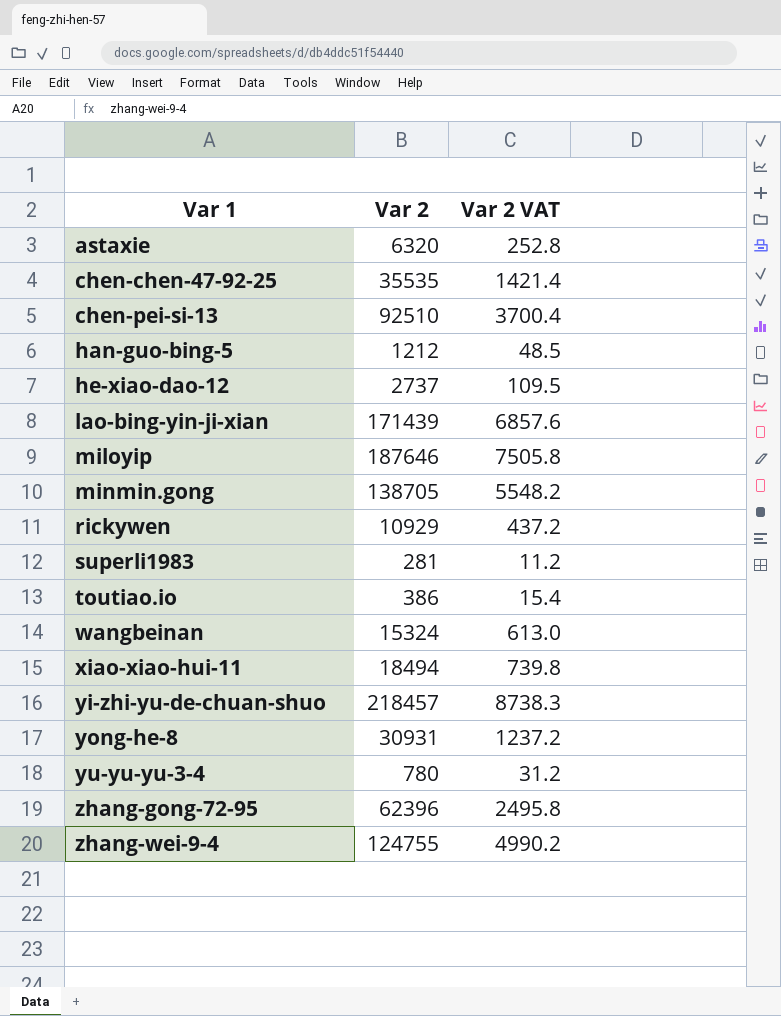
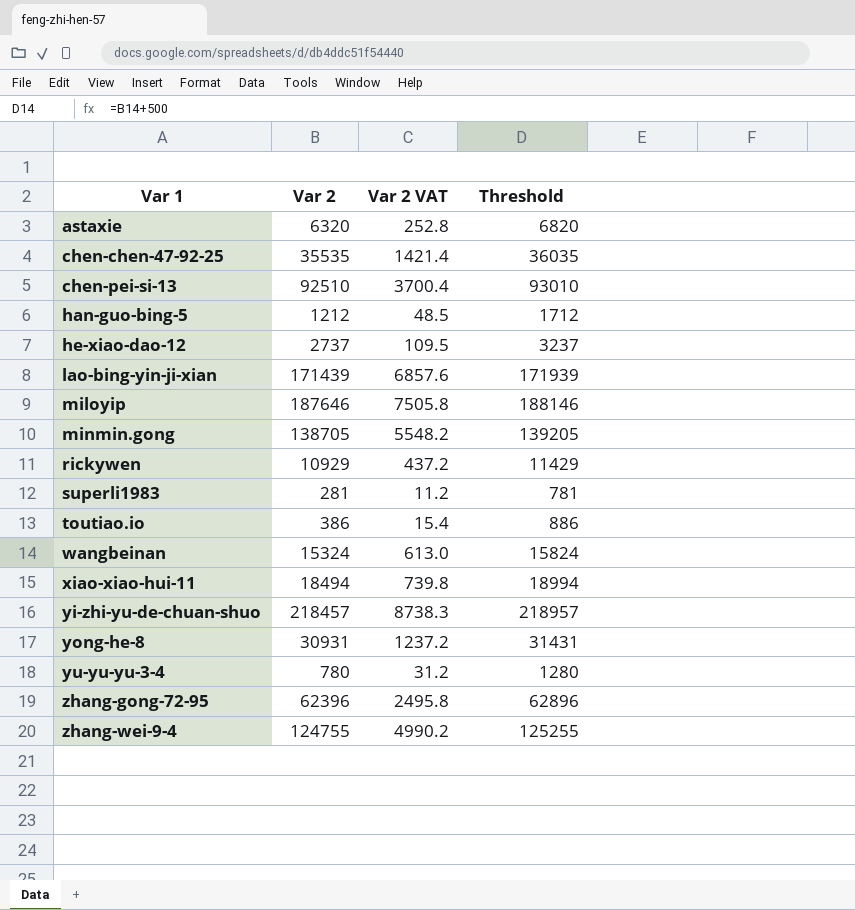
column Threshold | formula: none -> [Var 2] + 500

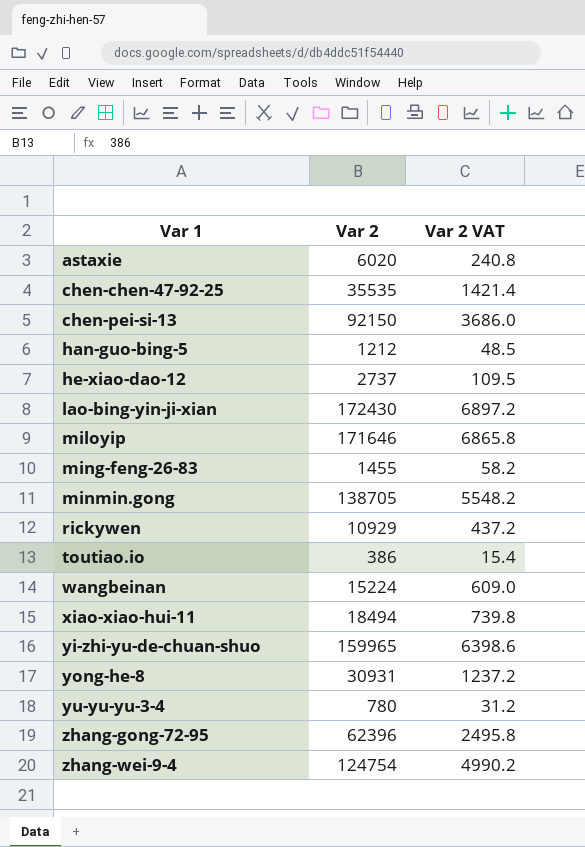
column Threshold | formula: [Var 2] + 500 -> none
row superli1983: 281 | 11.2 | 781 -> none
astaxie | Var 2: 6320 -> 6020
astaxie | Var 2 VAT: 252.8 -> 240.8
chen-pei-si-13 | Var 2: 92510 -> 92150
chen-pei-si-13 | Var 2 VAT: 3700.4 -> 3686.0
lao-bing-yin-ji-xian | Var 2: 171439 -> 172430
lao-bing-yin-ji-xian | Var 2 VAT: 6857.6 -> 6897.2
miloyip | Var 2: 187646 -> 171646
miloyip | Var 2 VAT: 7505.8 -> 6865.8
row ming-feng-26-83: none -> 1455 | 58.2
wangbeinan | Var 2: 15324 -> 15224
wangbeinan | Var 2 VAT: 613.0 -> 609.0
yi-zhi-yu-de-chuan-shuo | Var 2: 218457 -> 159965
yi-zhi-yu-de-chuan-shuo | Var 2 VAT: 8738.3 -> 6398.6
zhang-wei-9-4 | Var 2: 124755 -> 124754

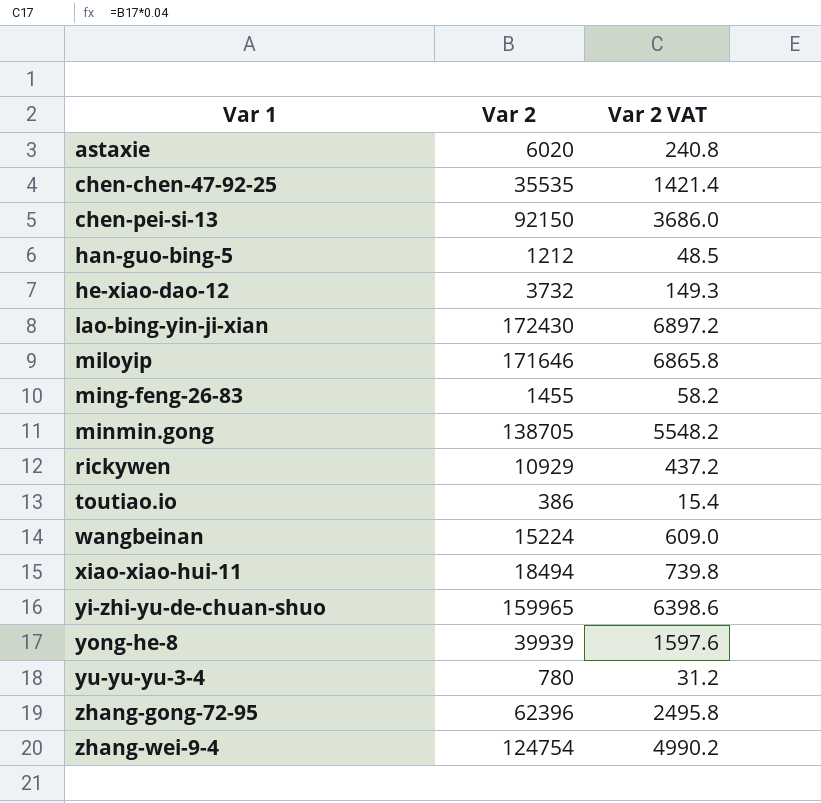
he-xiao-dao-12 | Var 2: 2737 -> 3732
he-xiao-dao-12 | Var 2 VAT: 109.5 -> 149.3
yong-he-8 | Var 2: 30931 -> 39939
yong-he-8 | Var 2 VAT: 1237.2 -> 1597.6

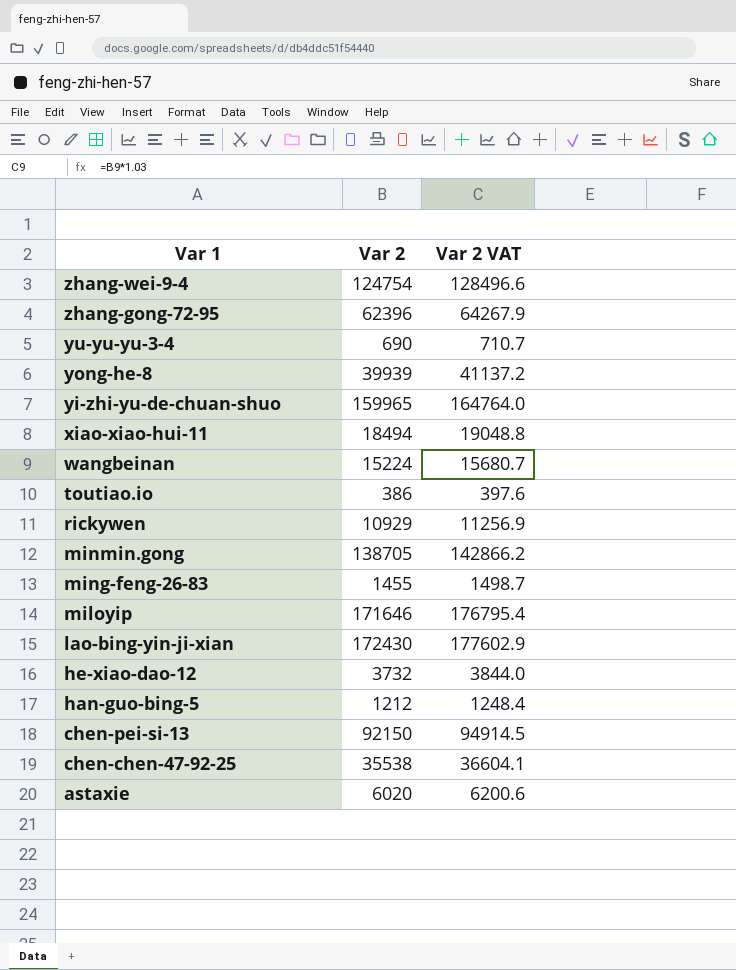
row order: Var 1 ascending -> Var 1 descending
column Var 2 VAT | formula: [Var 2] * 0.04 -> [Var 2] * 1.03
yu-yu-yu-3-4 | Var 2: 780 -> 690
chen-chen-47-92-25 | Var 2: 35535 -> 35538

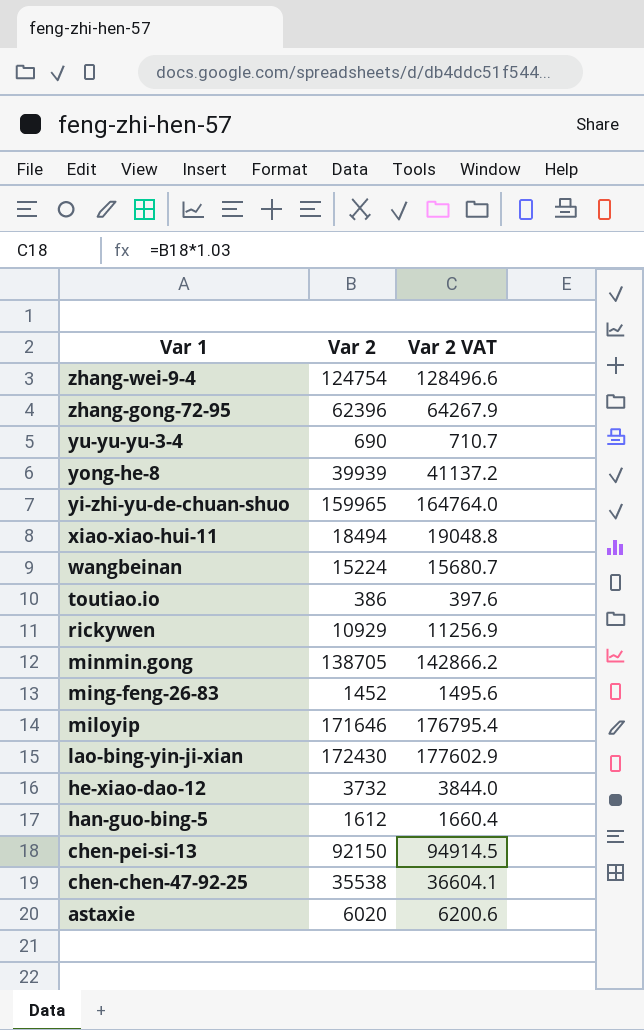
ming-feng-26-83 | Var 2: 1455 -> 1452
ming-feng-26-83 | Var 2 VAT: 1498.7 -> 1495.6
han-guo-bing-5 | Var 2: 1212 -> 1612
han-guo-bing-5 | Var 2 VAT: 1248.4 -> 1660.4

